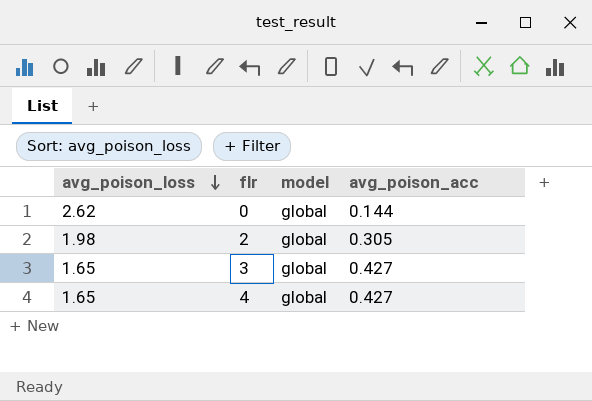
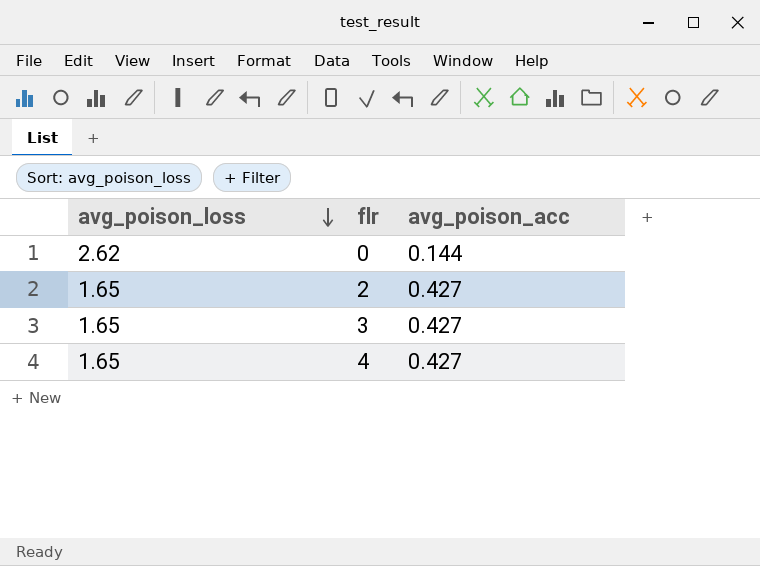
column model | position: 3 -> none
2 | avg_poison_loss: 1.98 -> 1.65
2 | avg_poison_acc: 0.305 -> 0.427

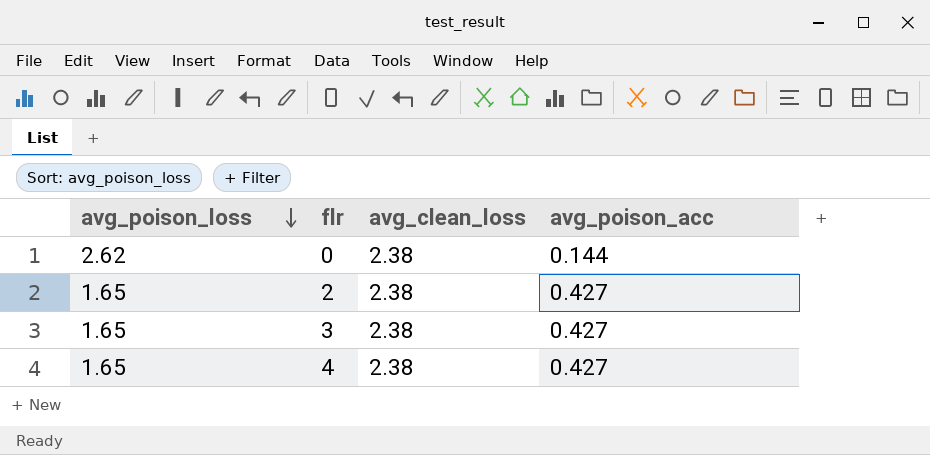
column avg_clean_loss | position: none -> 3

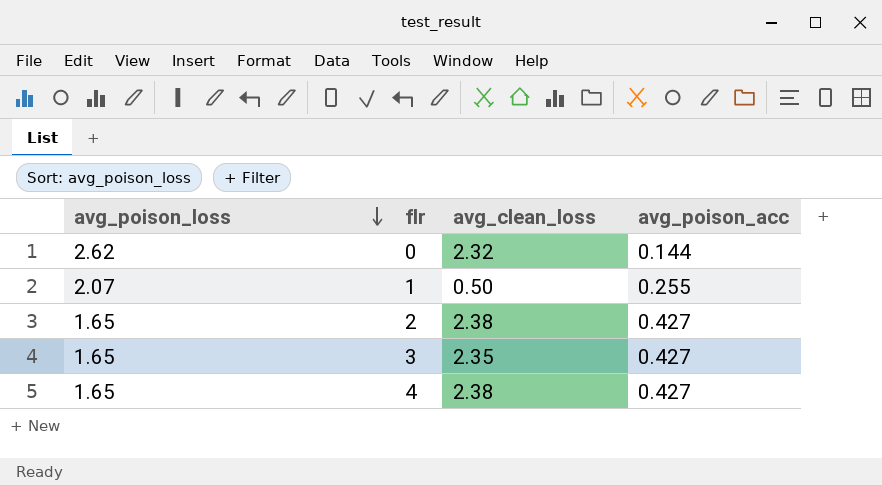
0 | avg_clean_loss: 2.38 -> 2.32
row 1: none -> 2.07 | 0.50 | 0.255
3 | avg_clean_loss: 2.38 -> 2.35

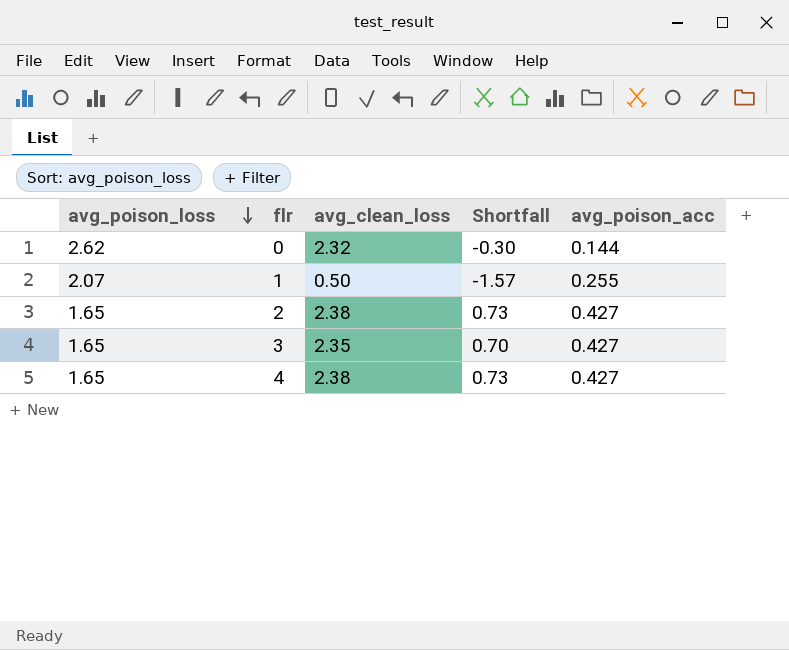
column Shortfall | formula: none -> [avg_clean_loss] - [avg_poison_loss]

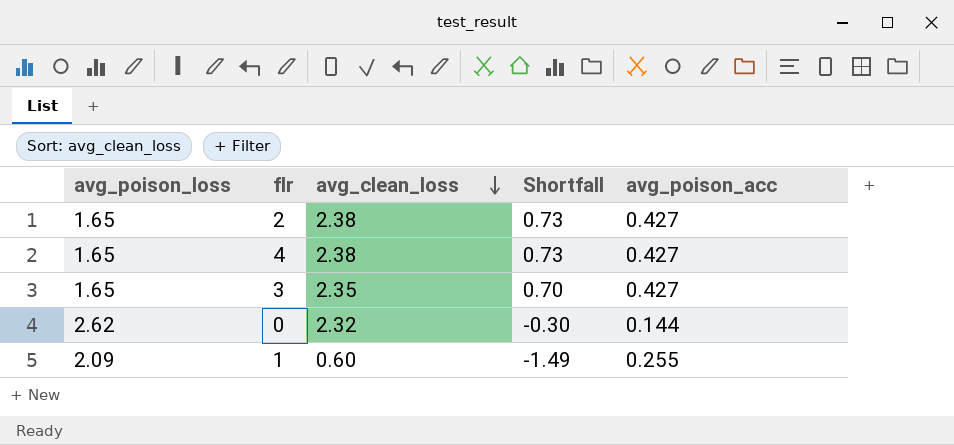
row order: avg_poison_loss descending -> avg_clean_loss descending
1 | avg_poison_loss: 2.07 -> 2.09
1 | avg_clean_loss: 0.50 -> 0.60
1 | Shortfall: -1.57 -> -1.49

